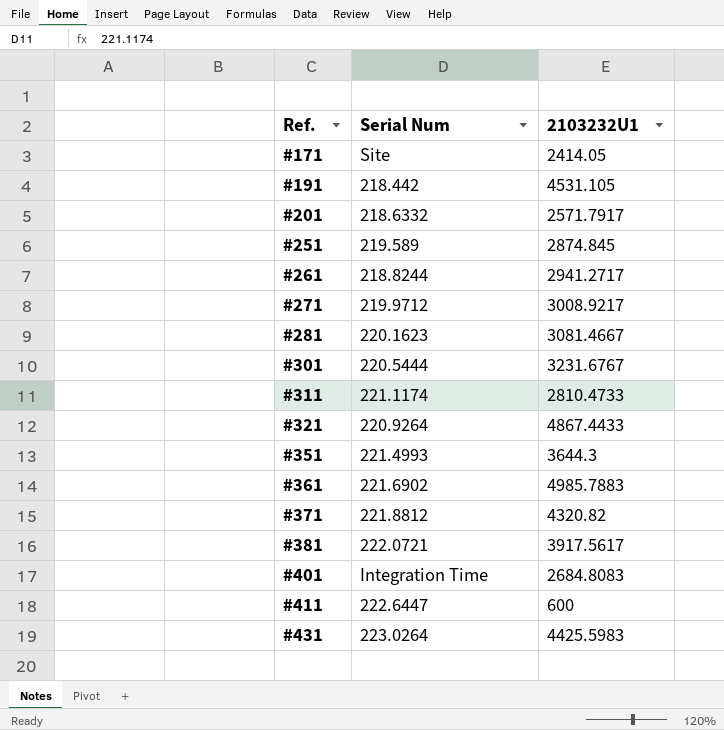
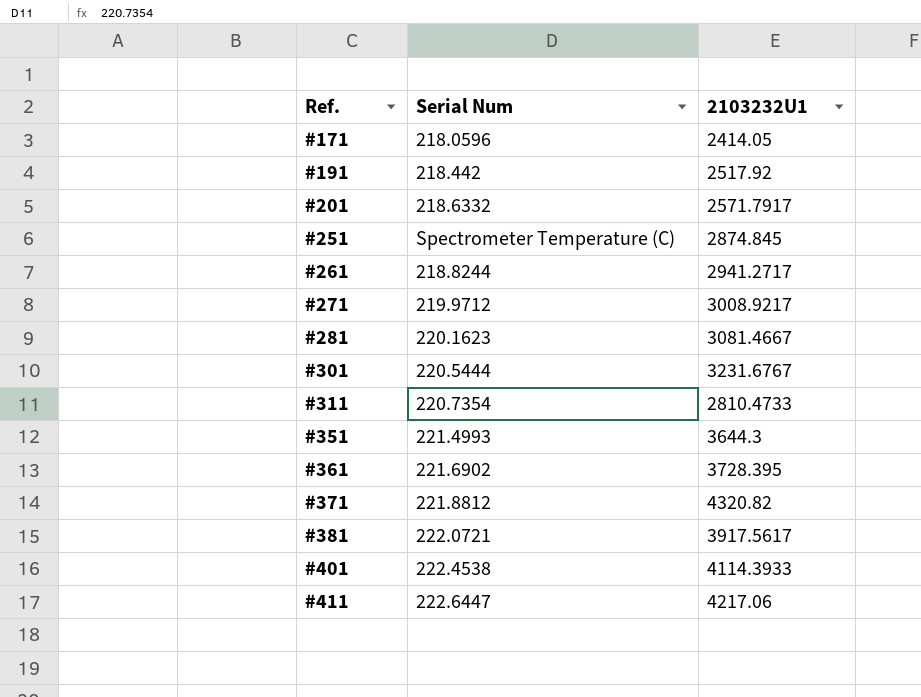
row #321: 220.9264 | 4867.4433 -> none
row #431: 223.0264 | 4425.5983 -> none
#171 | Serial Num: Site -> 218.0596
#191 | 2103232U1: 4531.105 -> 2517.92
#251 | Serial Num: 219.589 -> Spectrometer Temperature (C)
#311 | Serial Num: 221.1174 -> 220.7354
#361 | 2103232U1: 4985.7883 -> 3728.395
#401 | Serial Num: Integration Time -> 222.4538
#401 | 2103232U1: 2684.8083 -> 4114.3933
#411 | 2103232U1: 600 -> 4217.06

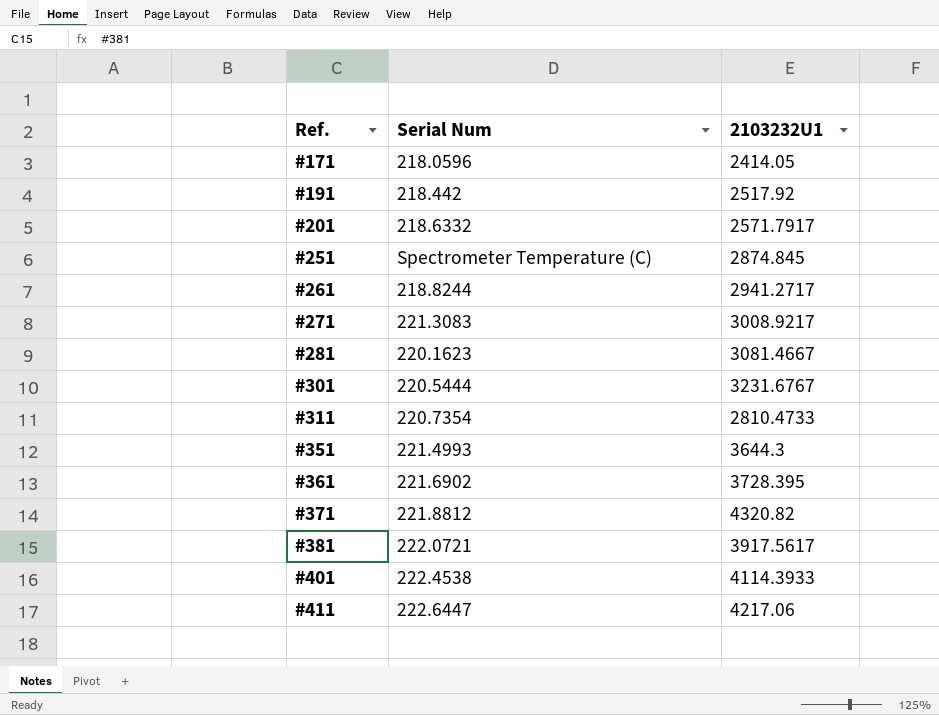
#271 | Serial Num: 219.9712 -> 221.3083

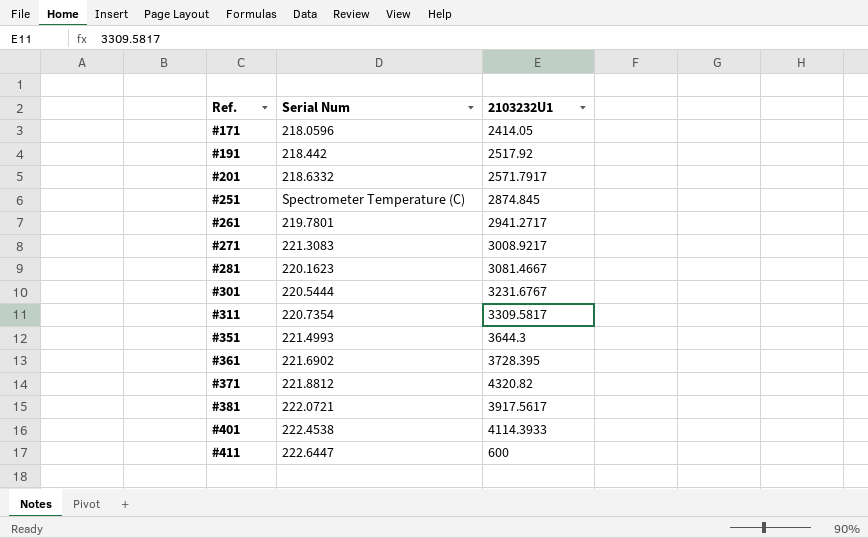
#261 | Serial Num: 218.8244 -> 219.7801
#311 | 2103232U1: 2810.4733 -> 3309.5817
#411 | 2103232U1: 4217.06 -> 600

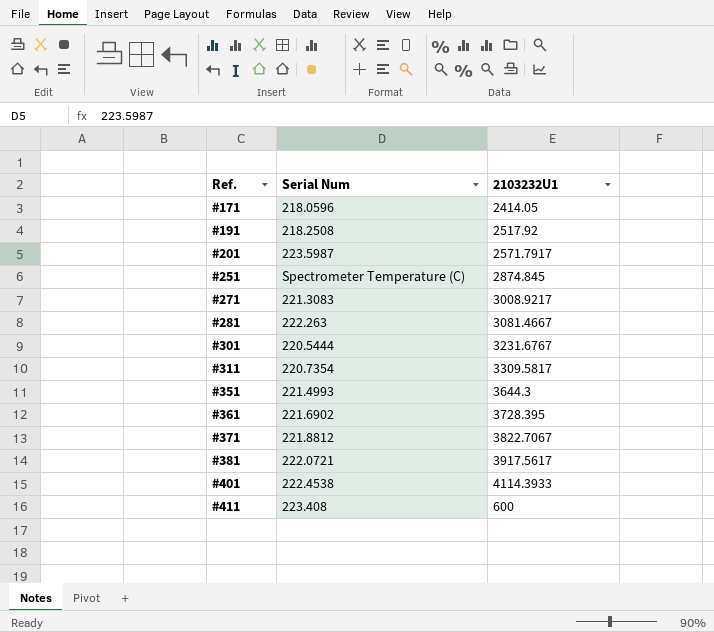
row #261: 219.7801 | 2941.2717 -> none
#191 | Serial Num: 218.442 -> 218.2508
#201 | Serial Num: 218.6332 -> 223.5987
#281 | Serial Num: 220.1623 -> 222.263
#371 | 2103232U1: 4320.82 -> 3822.7067
#411 | Serial Num: 222.6447 -> 223.408

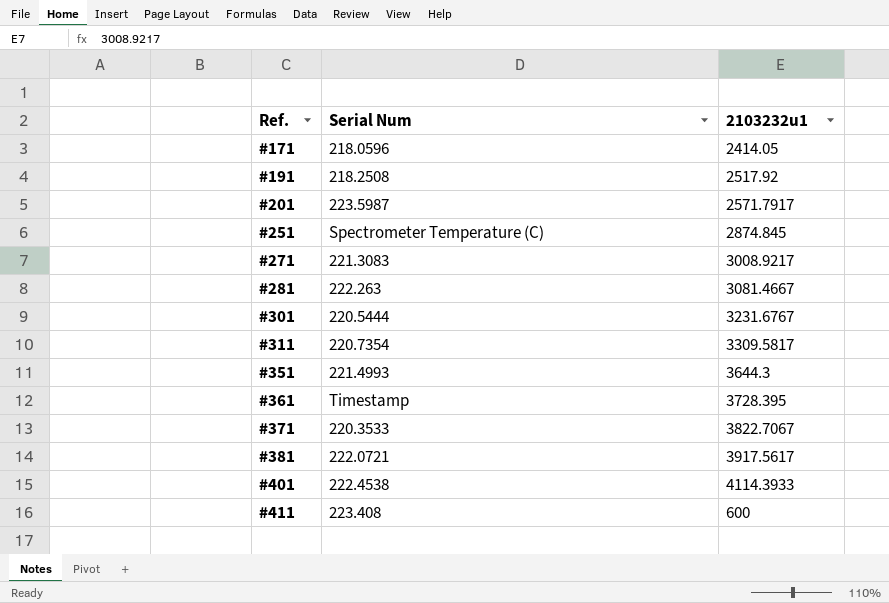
column name: 2103232U1 -> 2103232u1
#361 | Serial Num: 221.6902 -> Timestamp
#371 | Serial Num: 221.8812 -> 220.3533

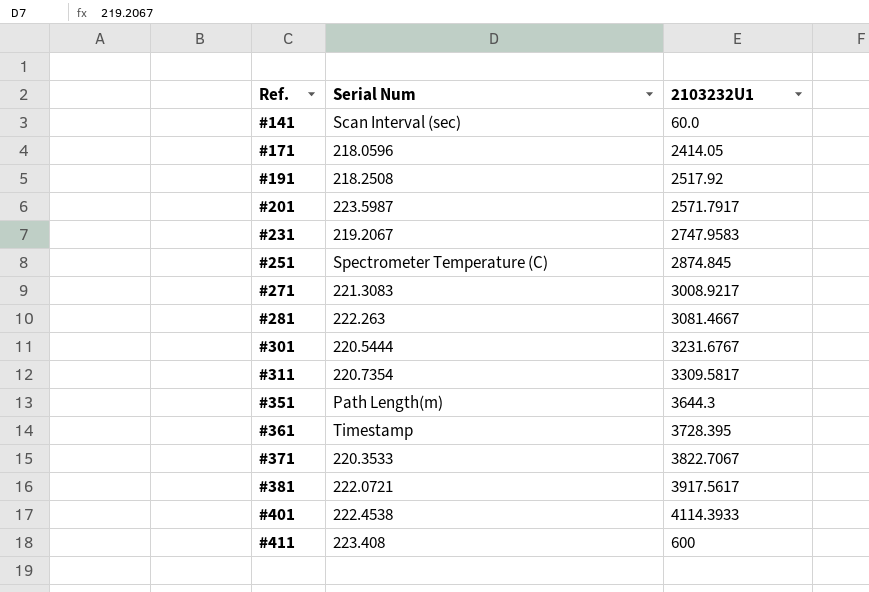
column name: 2103232u1 -> 2103232U1
row #141: none -> Scan Interval (sec) | 60.0
row #231: none -> 219.2067 | 2747.9583
#351 | Serial Num: 221.4993 -> Path Length(m)

